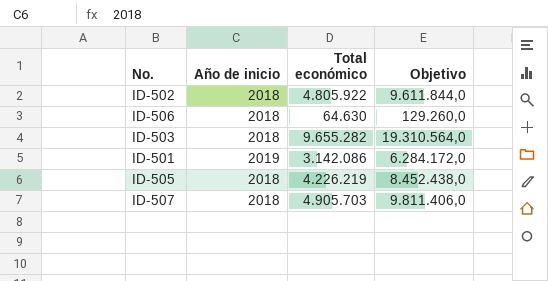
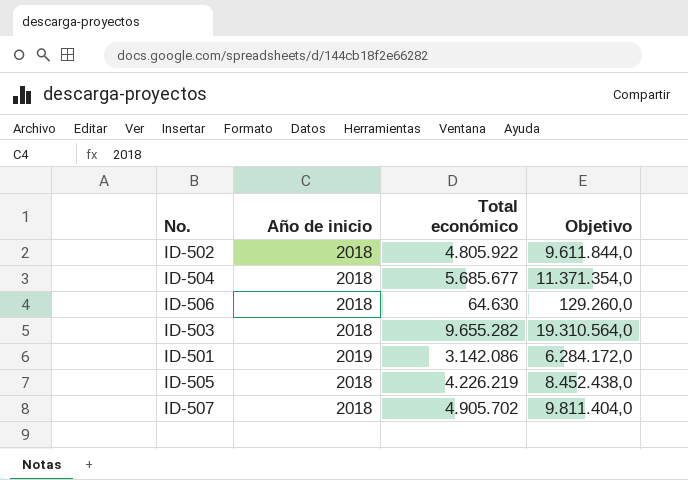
row ID-504: none -> 2018 | 5.685.677 | 11.371.354,0
ID-507 | Total económico: 4.905.703 -> 4.905.702
ID-507 | Objetivo: 9.811.406,0 -> 9.811.404,0

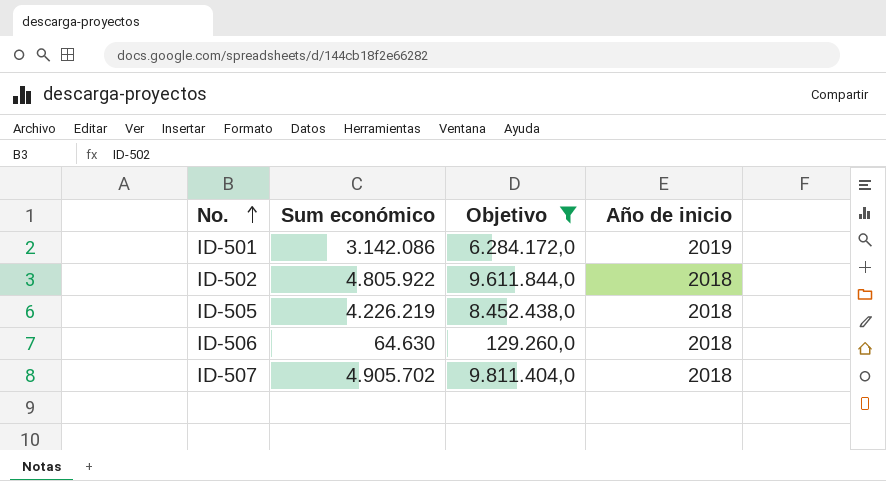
filter: none -> Objetivo <= 9.811.404,0
row order: none -> No. ascending
column name: Total económico -> Sum económico
column Año de inicio | position: 2 -> 4

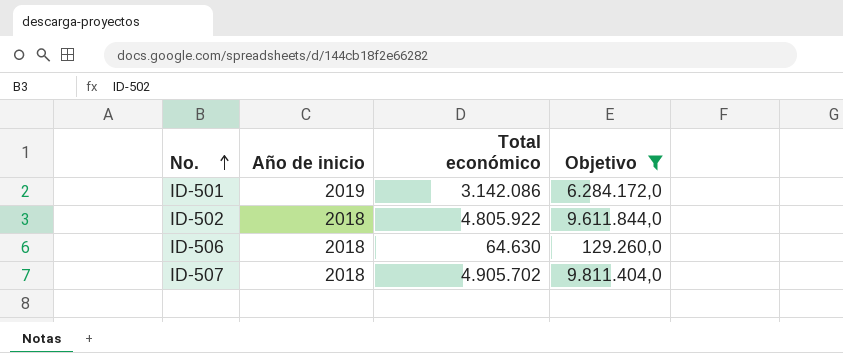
column Año de inicio | position: 4 -> 2
column name: Sum económico -> Total económico
row ID-505: 4.226.219 | 8.452.438,0 | 2018 -> none

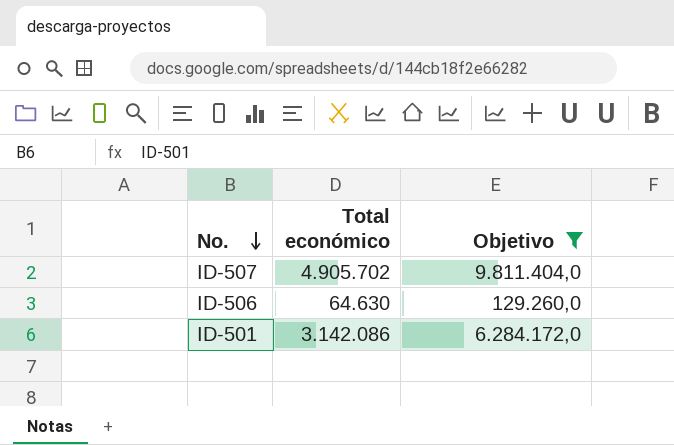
row order: No. ascending -> No. descending
column Año de inicio | position: 2 -> none
row ID-502: 2018 | 4.805.922 | 9.611.844,0 -> none

